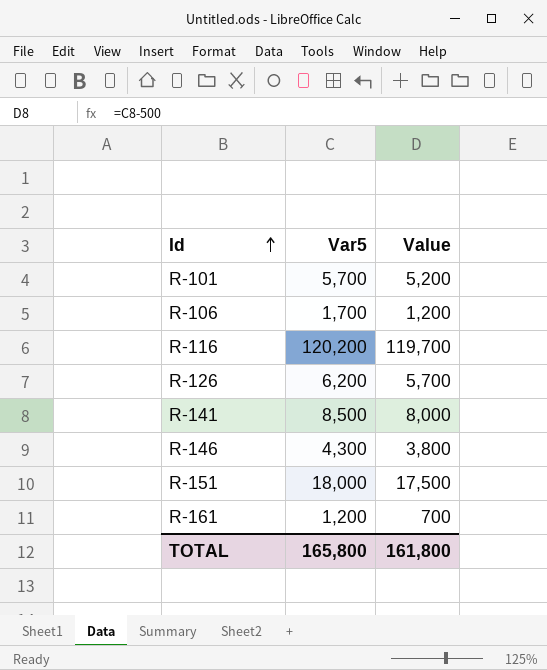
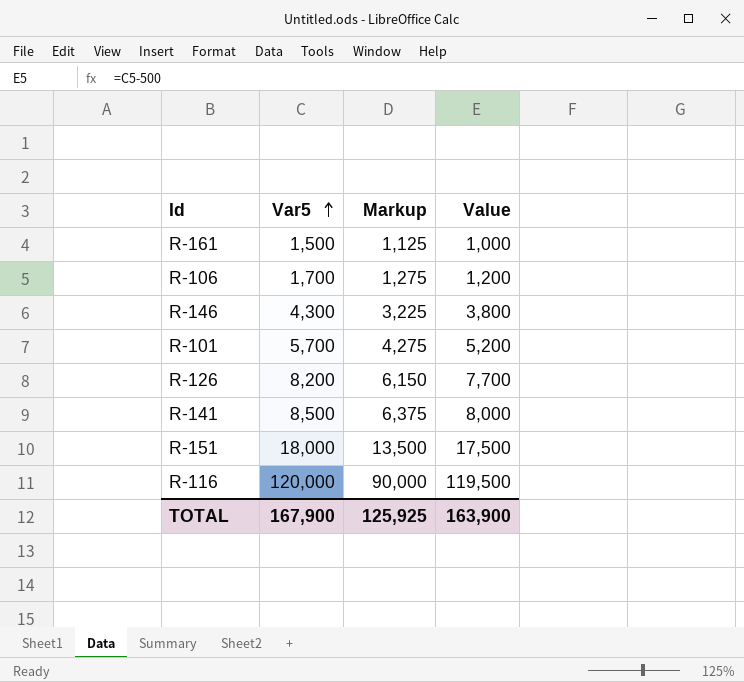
row order: Id ascending -> Var5 ascending
column Markup | formula: none -> [Var5] * 0.75
R-161 | Var5: 1,200 -> 1,500
R-161 | Value: 700 -> 1,000
R-126 | Var5: 6,200 -> 8,200
R-126 | Value: 5,700 -> 7,700
R-116 | Var5: 120,200 -> 120,000
R-116 | Value: 119,700 -> 119,500
TOTAL | Var5: 165,800 -> 167,900
TOTAL | Value: 161,800 -> 163,900

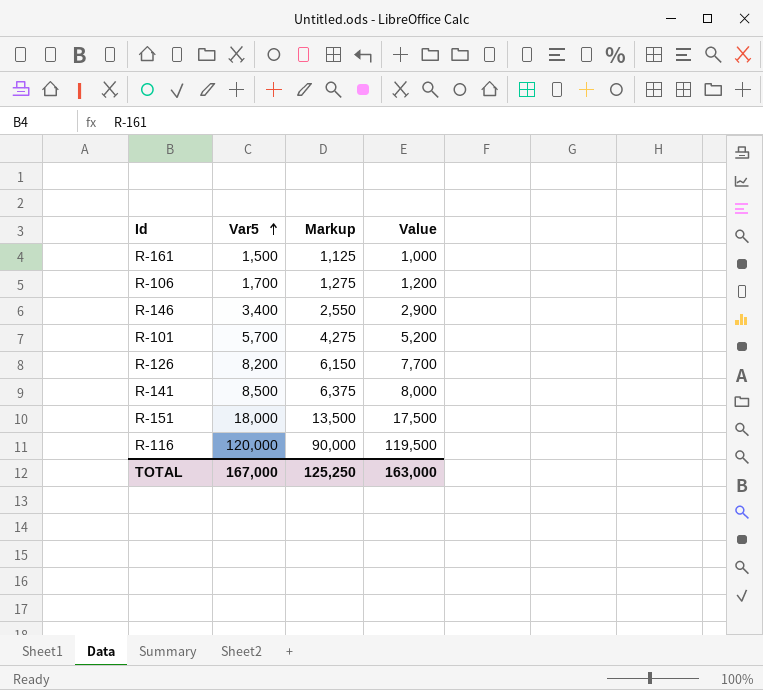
R-146 | Var5: 4,300 -> 3,400
R-146 | Markup: 3,225 -> 2,550
R-146 | Value: 3,800 -> 2,900
TOTAL | Var5: 167,900 -> 167,000
TOTAL | Markup: 125,925 -> 125,250
TOTAL | Value: 163,900 -> 163,000

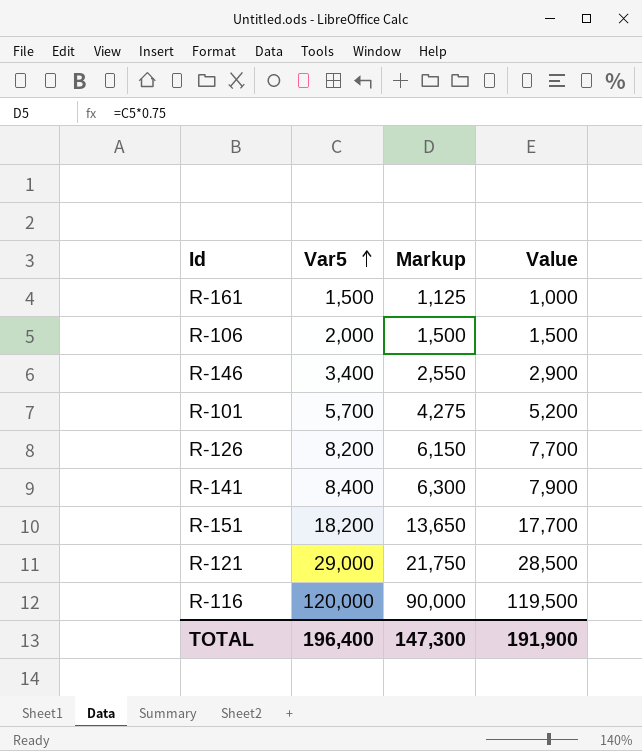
R-106 | Var5: 1,700 -> 2,000
R-106 | Markup: 1,275 -> 1,500
R-106 | Value: 1,200 -> 1,500
R-141 | Var5: 8,500 -> 8,400
R-141 | Markup: 6,375 -> 6,300
R-141 | Value: 8,000 -> 7,900
R-151 | Var5: 18,000 -> 18,200
R-151 | Markup: 13,500 -> 13,650
R-151 | Value: 17,500 -> 17,700
row R-121: none -> 29,000 | 21,750 | 28,500
TOTAL | Var5: 167,000 -> 196,400
TOTAL | Markup: 125,250 -> 147,300
TOTAL | Value: 163,000 -> 191,900

